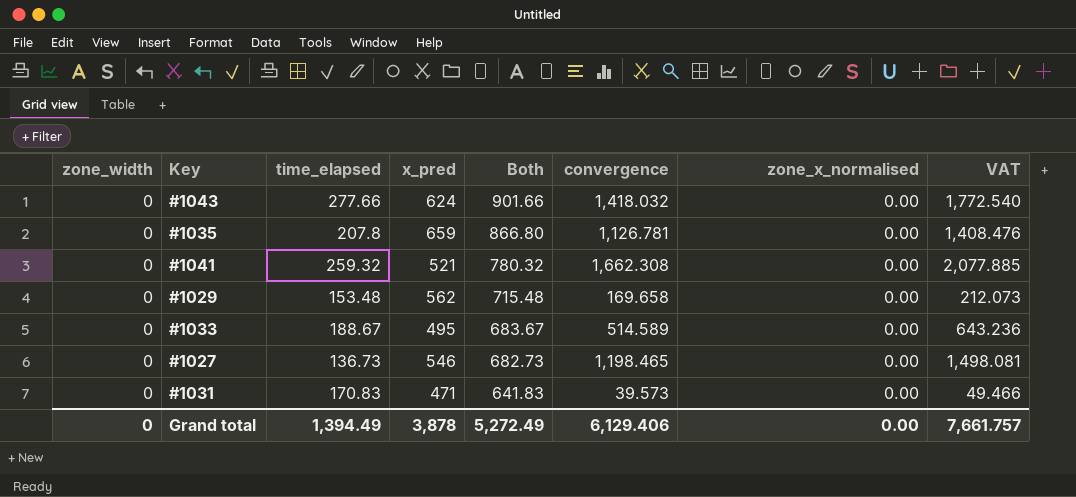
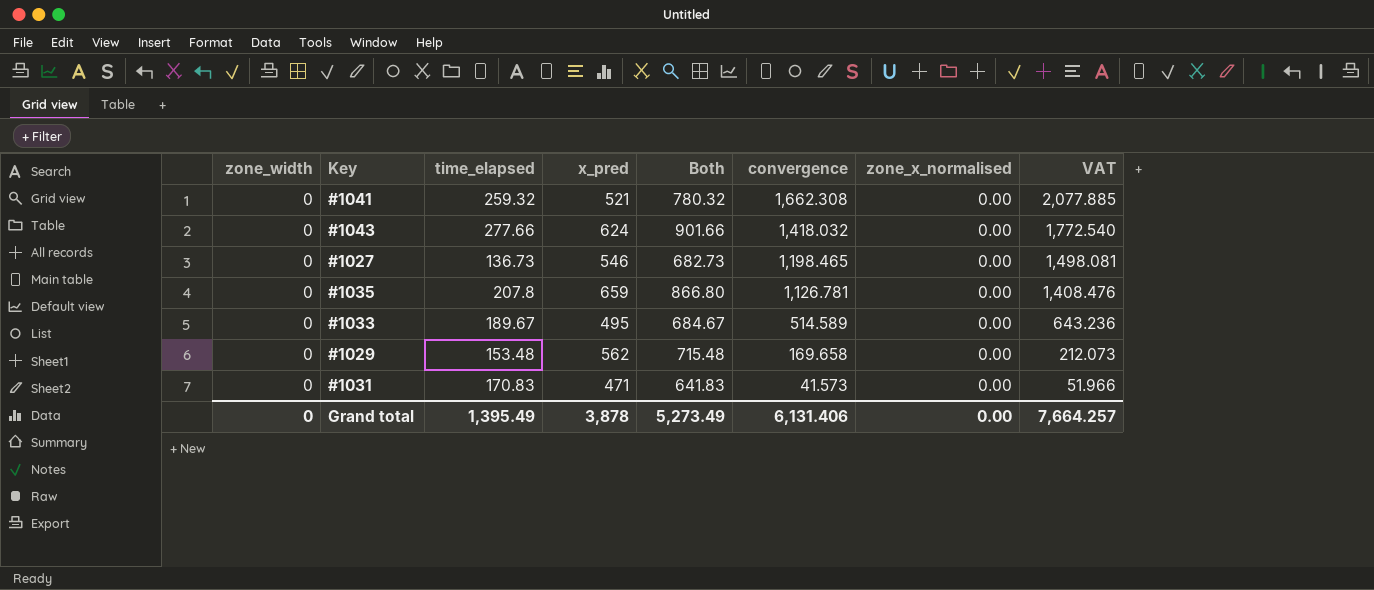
row order: Both descending -> convergence descending
#1033 | time_elapsed: 188.67 -> 189.67
#1033 | Both: 683.67 -> 684.67
#1031 | convergence: 39.573 -> 41.573
#1031 | VAT: 49.466 -> 51.966
Grand total | time_elapsed: 1,394.49 -> 1,395.49
Grand total | Both: 5,272.49 -> 5,273.49
Grand total | convergence: 6,129.406 -> 6,131.406
Grand total | VAT: 7,661.757 -> 7,664.257

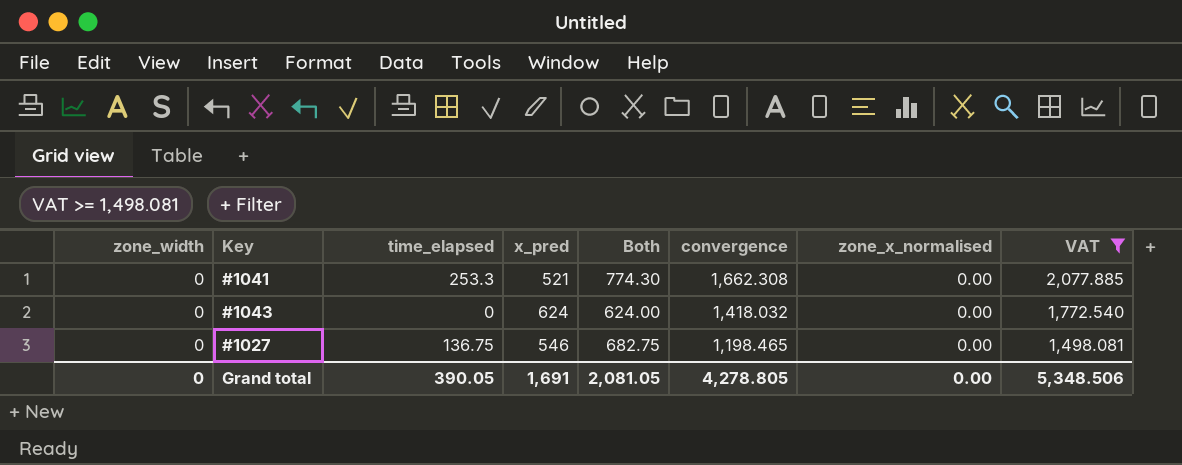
filter: none -> VAT >= 1,498.081
#1041 | time_elapsed: 259.32 -> 253.3
#1041 | Both: 780.32 -> 774.30
#1043 | time_elapsed: 277.66 -> 0
#1043 | Both: 901.66 -> 624.00
#1027 | time_elapsed: 136.73 -> 136.75
#1027 | Both: 682.73 -> 682.75
Grand total | time_elapsed: 1,395.49 -> 390.05
Grand total | x_pred: 3,878 -> 1,691
Grand total | Both: 5,273.49 -> 2,081.05
Grand total | convergence: 6,131.406 -> 4,278.805
Grand total | VAT: 7,664.257 -> 5,348.506

